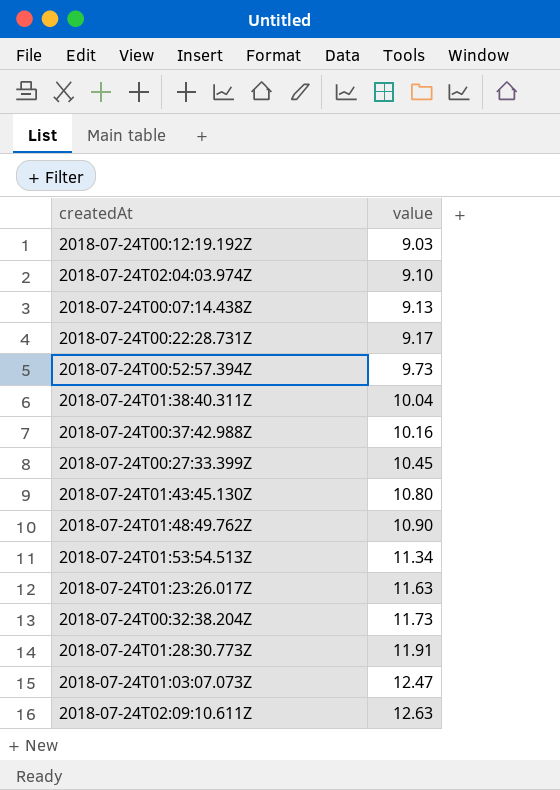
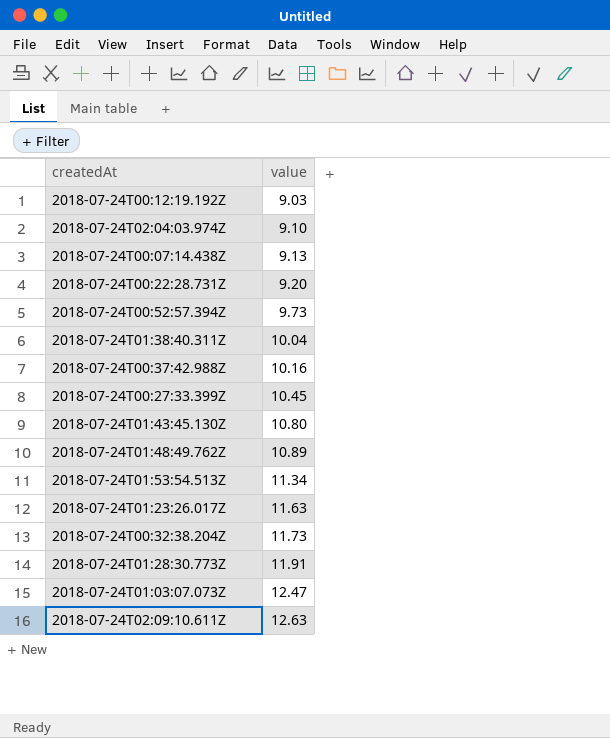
2018-07-24T00:22:28.731Z | value: 9.17 -> 9.20
2018-07-24T01:48:49.762Z | value: 10.90 -> 10.89

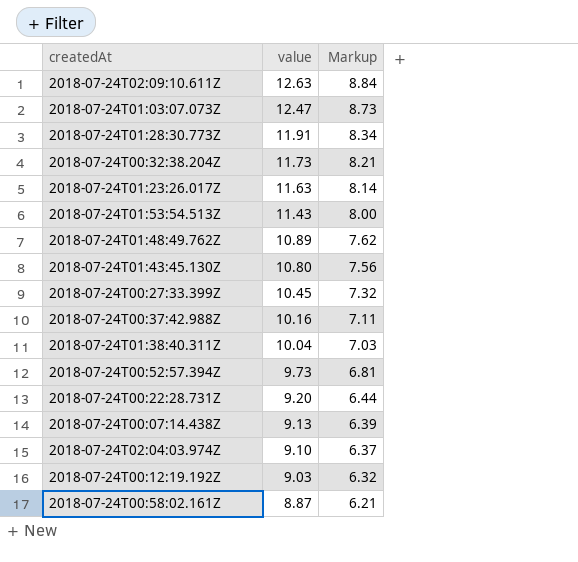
row order: value ascending -> value descending
column Markup | formula: none -> [value] * 0.7
2018-07-24T01:53:54.513Z | value: 11.34 -> 11.43
row 2018-07-24T00:58:02.161Z: none -> 8.87 | 6.21

